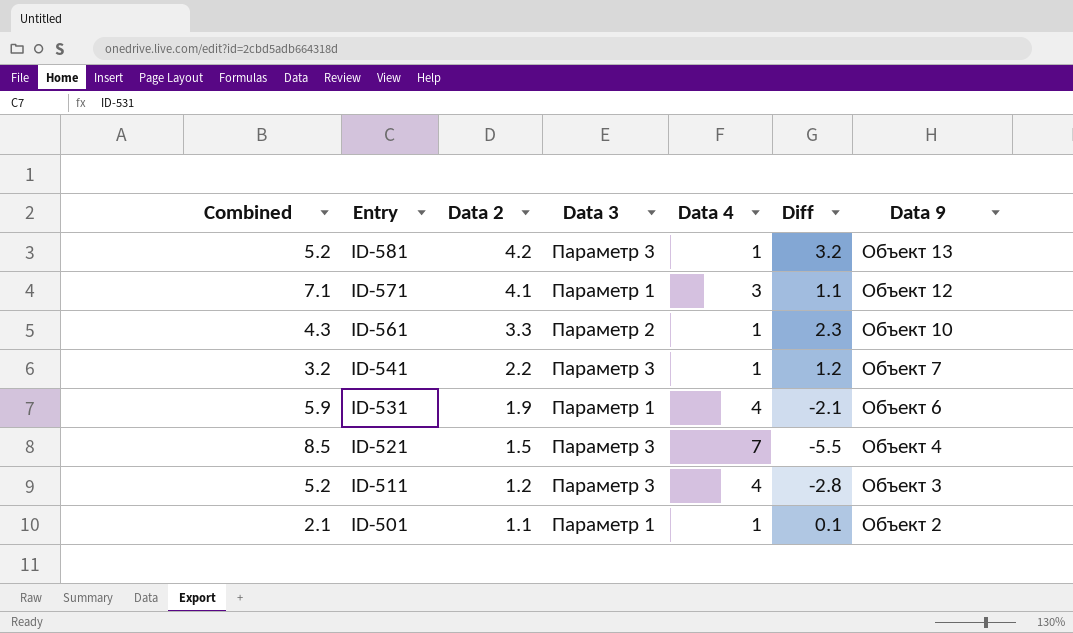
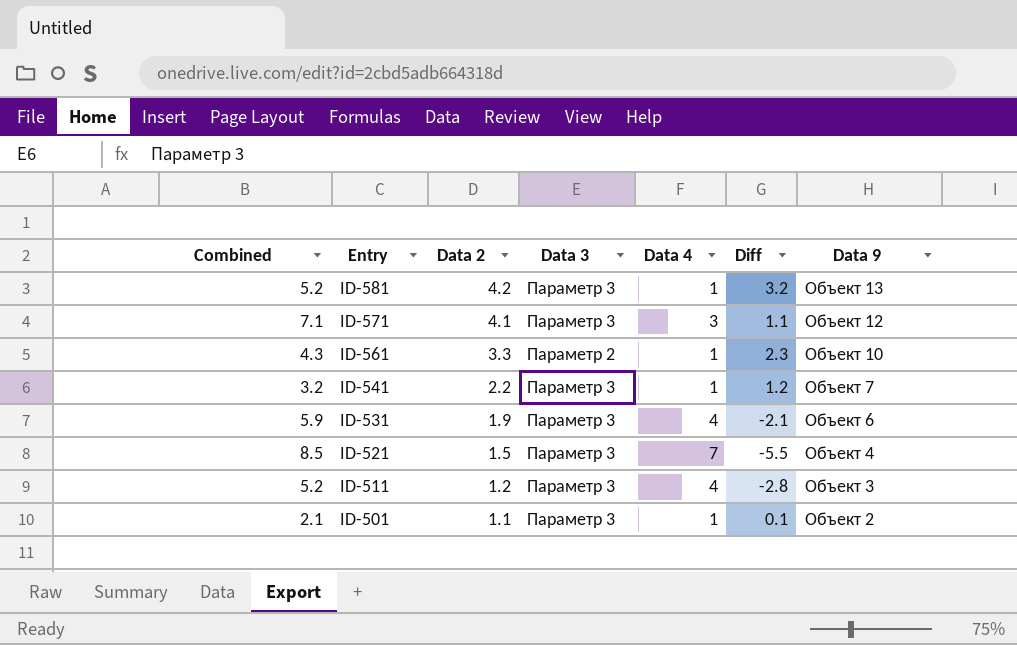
ID-571 | Data 3: Параметр 1 -> Параметр 3
ID-531 | Data 3: Параметр 1 -> Параметр 3
ID-501 | Data 3: Параметр 1 -> Параметр 3

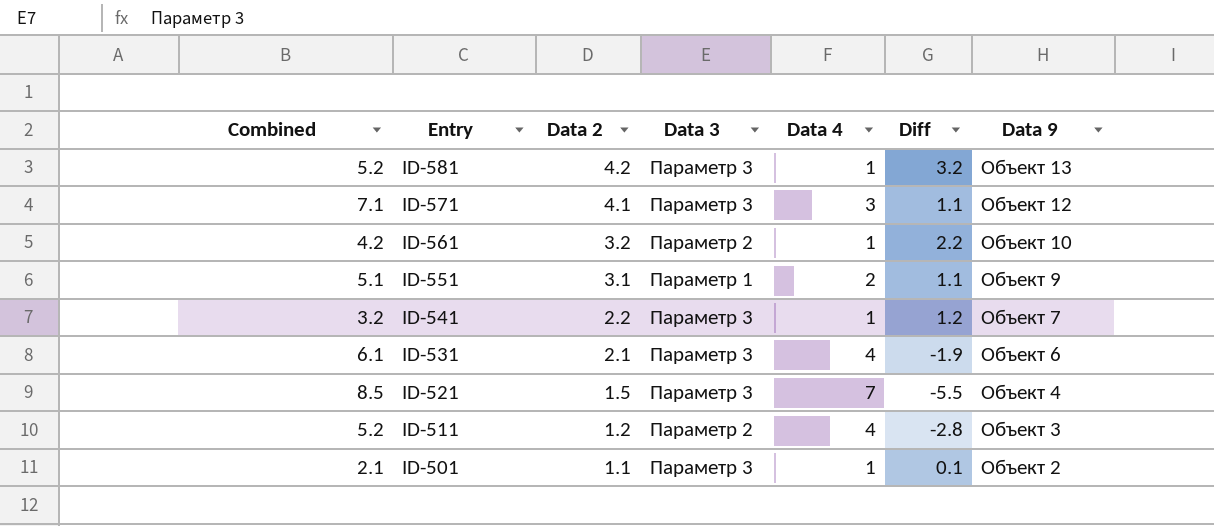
ID-561 | Combined: 4.3 -> 4.2
ID-561 | Data 2: 3.3 -> 3.2
ID-561 | Diff: 2.3 -> 2.2
row ID-551: none -> 5.1 | 3.1 | Параметр 1 | 2 | 1.1 | Объект 9
ID-531 | Combined: 5.9 -> 6.1
ID-531 | Data 2: 1.9 -> 2.1
ID-531 | Diff: -2.1 -> -1.9
ID-511 | Data 3: Параметр 3 -> Параметр 2

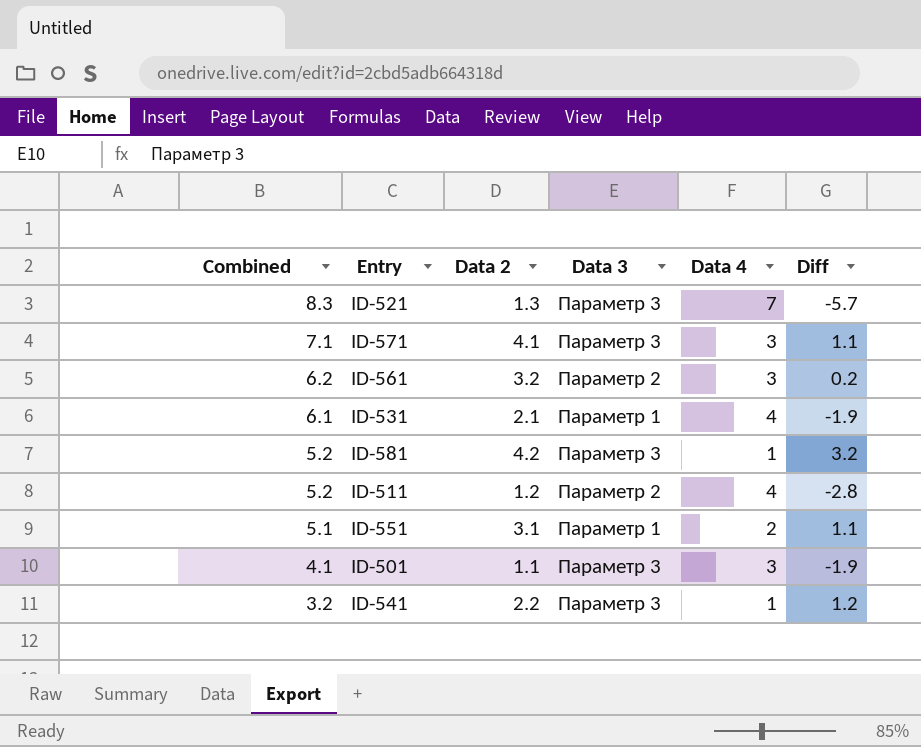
row order: Entry descending -> Combined descending
column Data 9 | position: 7 -> none
ID-521 | Combined: 8.5 -> 8.3
ID-521 | Data 2: 1.5 -> 1.3
ID-521 | Diff: -5.5 -> -5.7
ID-561 | Combined: 4.2 -> 6.2
ID-561 | Data 4: 1 -> 3
ID-561 | Diff: 2.2 -> 0.2
ID-531 | Data 3: Параметр 3 -> Параметр 1
ID-501 | Combined: 2.1 -> 4.1
ID-501 | Data 4: 1 -> 3
ID-501 | Diff: 0.1 -> -1.9

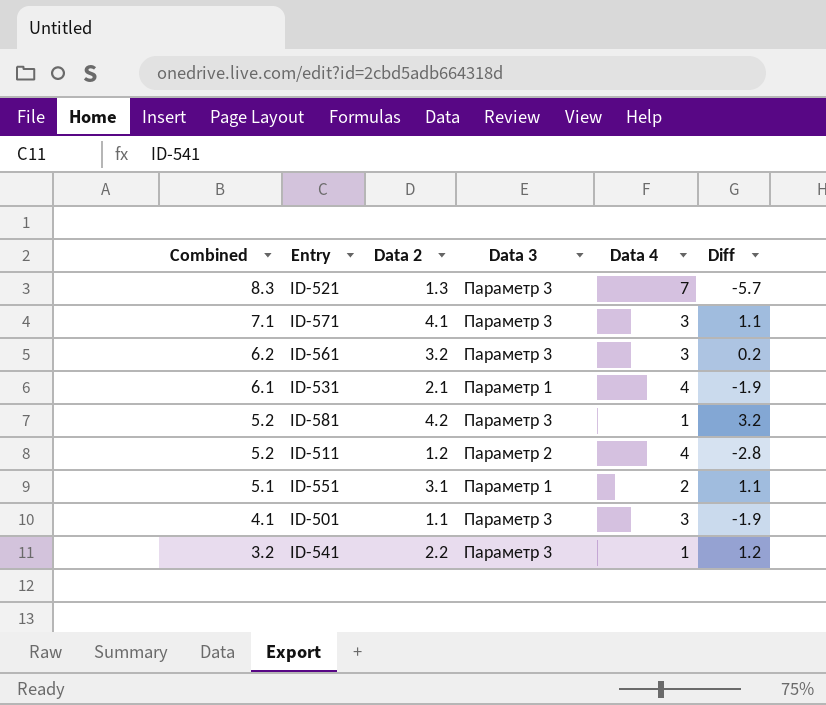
ID-561 | Data 3: Параметр 2 -> Параметр 3

